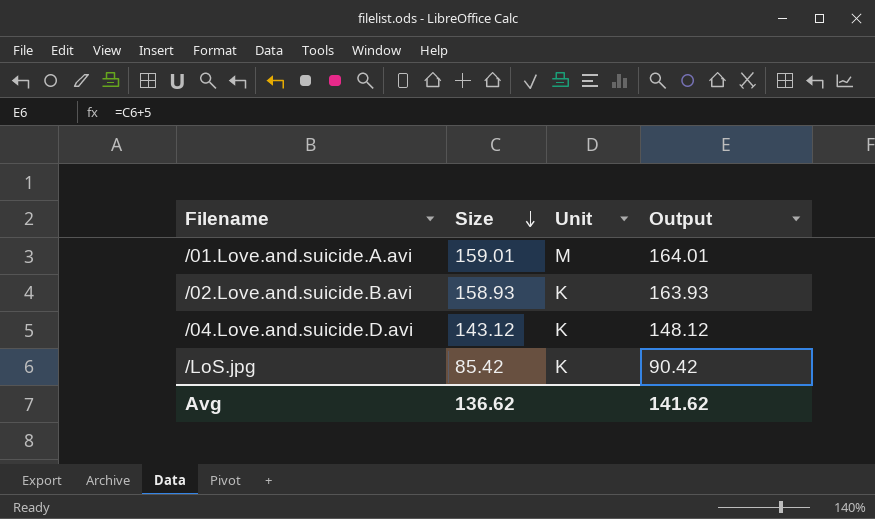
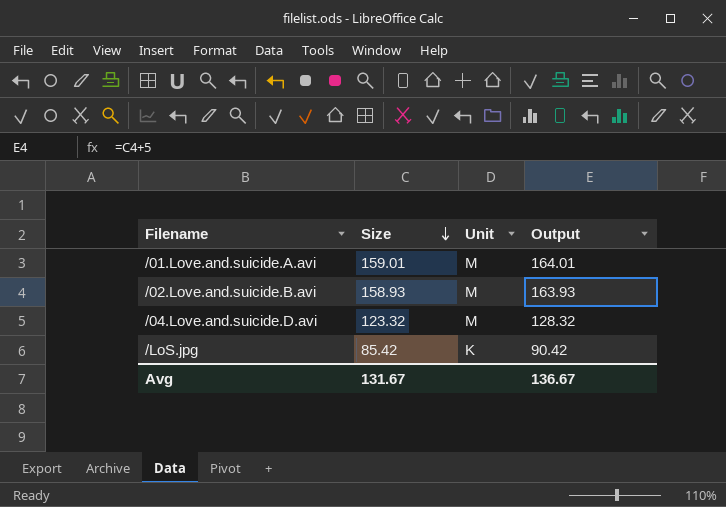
/02.Love.and.suicide.B.avi | Unit: K -> M
/04.Love.and.suicide.D.avi | Size: 143.12 -> 123.32
/04.Love.and.suicide.D.avi | Unit: K -> M
/04.Love.and.suicide.D.avi | Output: 148.12 -> 128.32
Avg | Size: 136.62 -> 131.67
Avg | Output: 141.62 -> 136.67

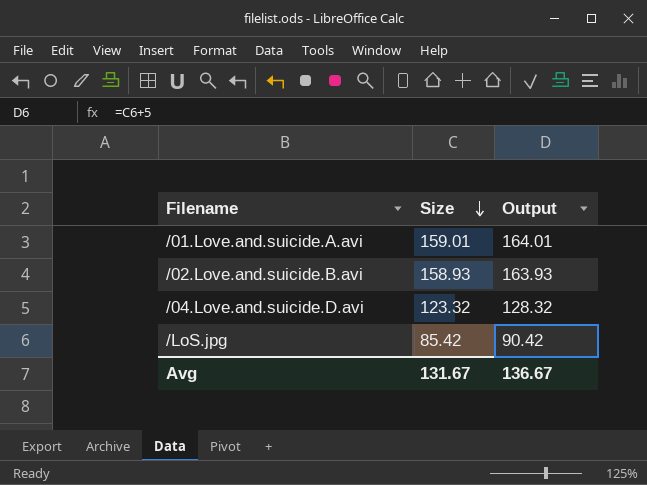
column Unit | position: 3 -> none

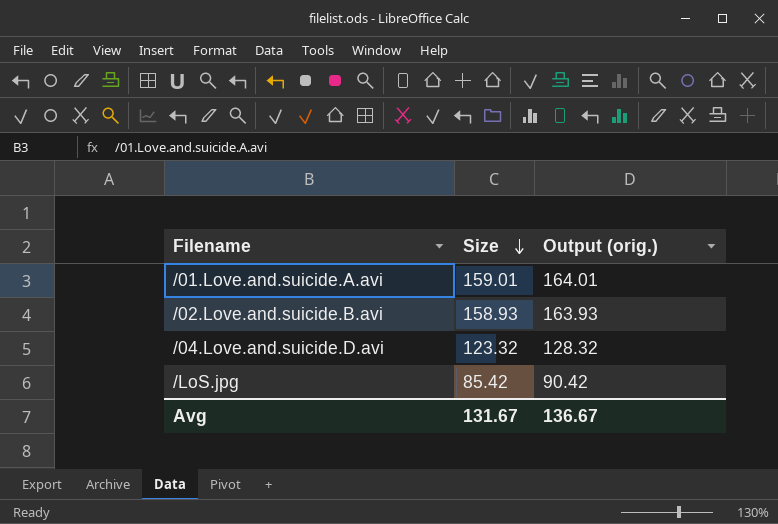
column name: Output -> Output (orig.)

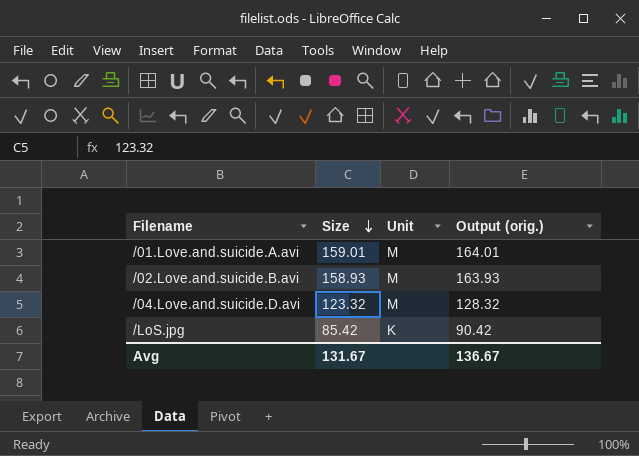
column Unit | position: none -> 3

